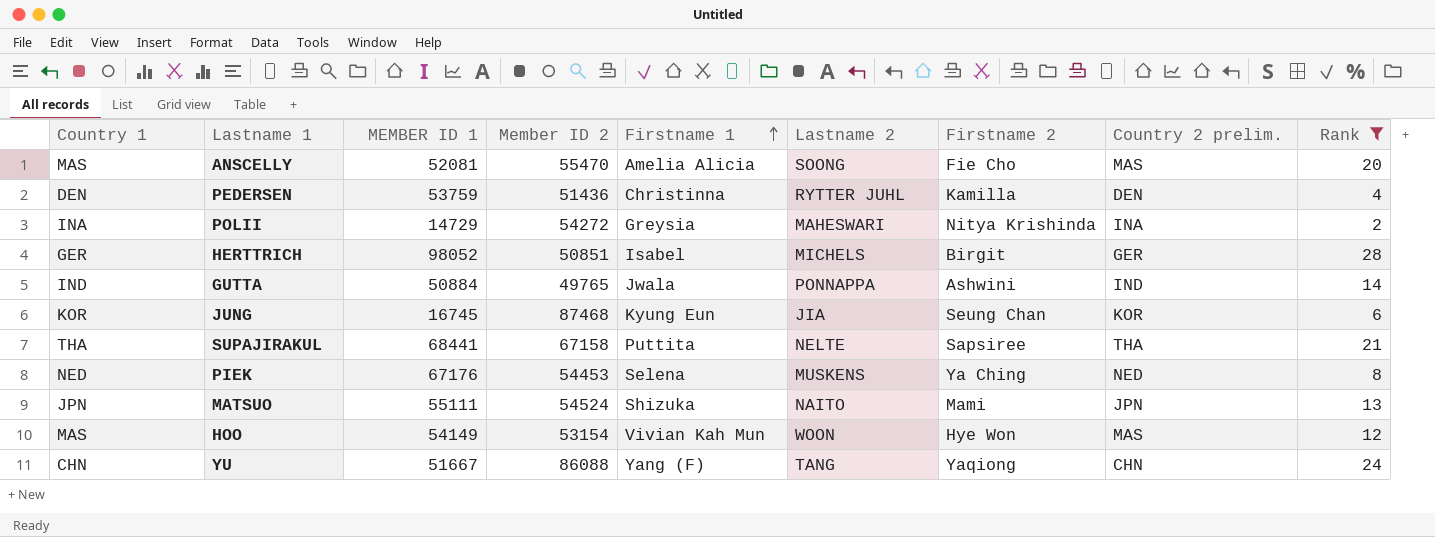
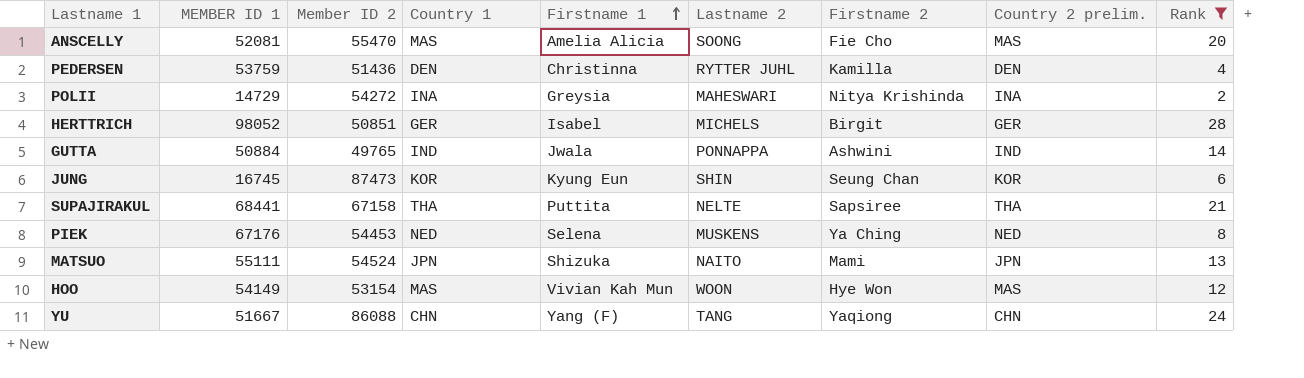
column Country 1 | position: 1 -> 4
JUNG | Member ID 2: 87468 -> 87473
JUNG | Lastname 2: JIA -> SHIN

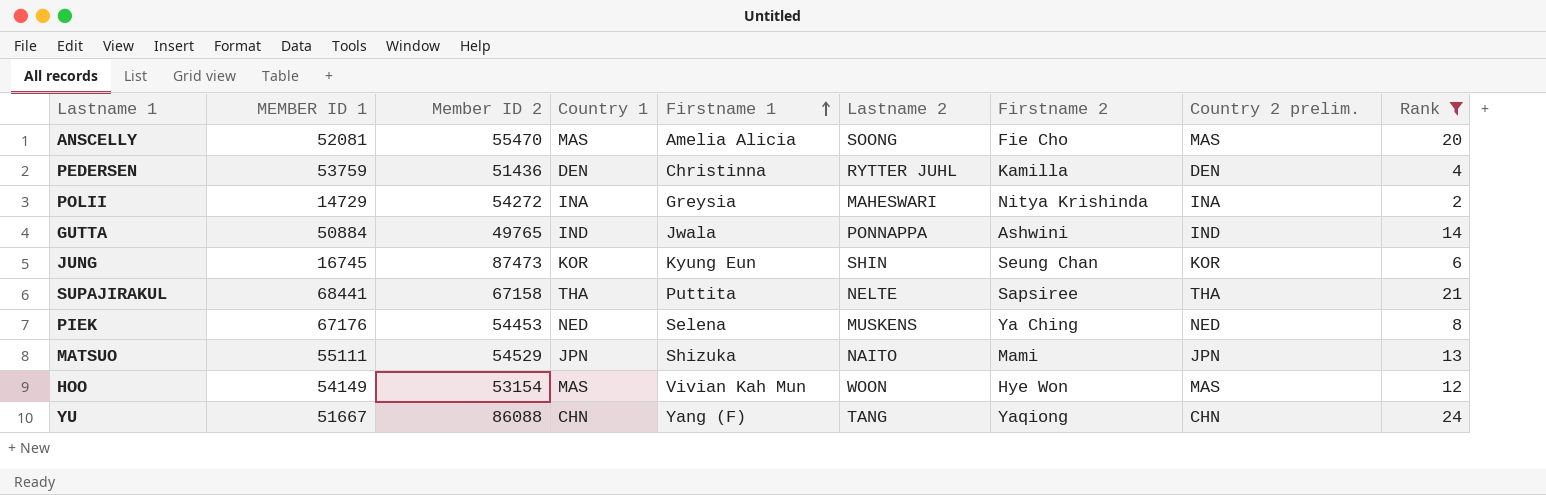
row HERTTRICH: 98052 | 50851 | GER | Isabel | MICHELS | Birgit | GER | 28 -> none
MATSUO | Member ID 2: 54524 -> 54529

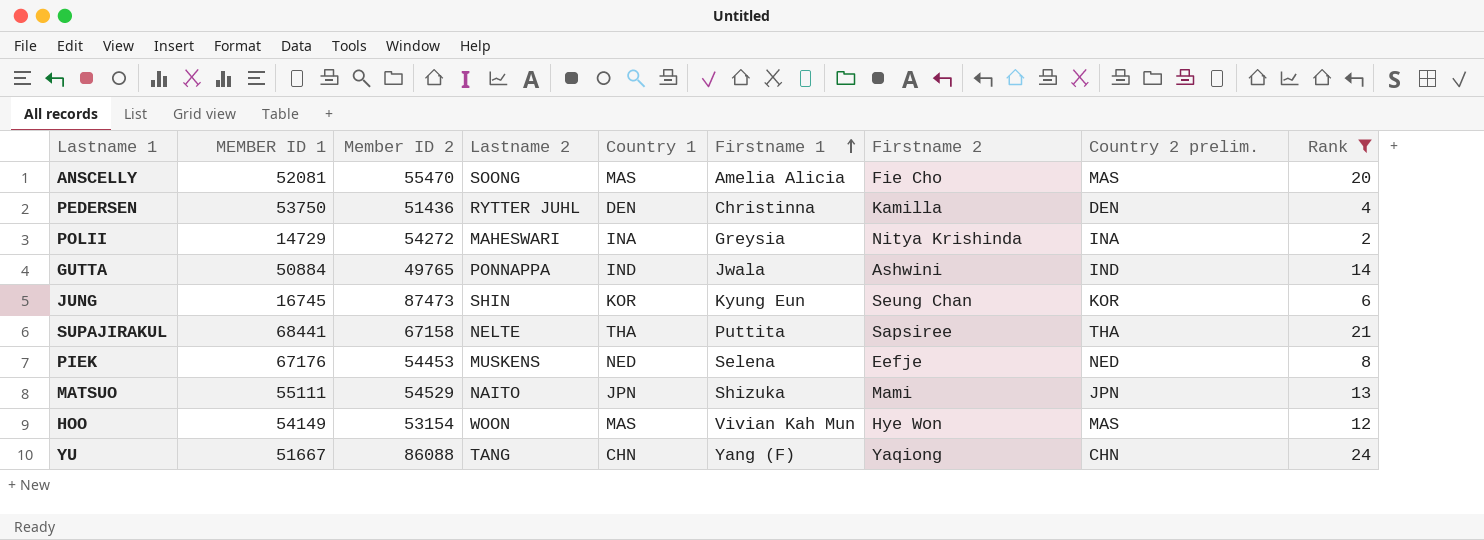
column Lastname 2 | position: 6 -> 4
PEDERSEN | MEMBER ID 1: 53759 -> 53750
PIEK | Firstname 2: Ya Ching -> Eefje

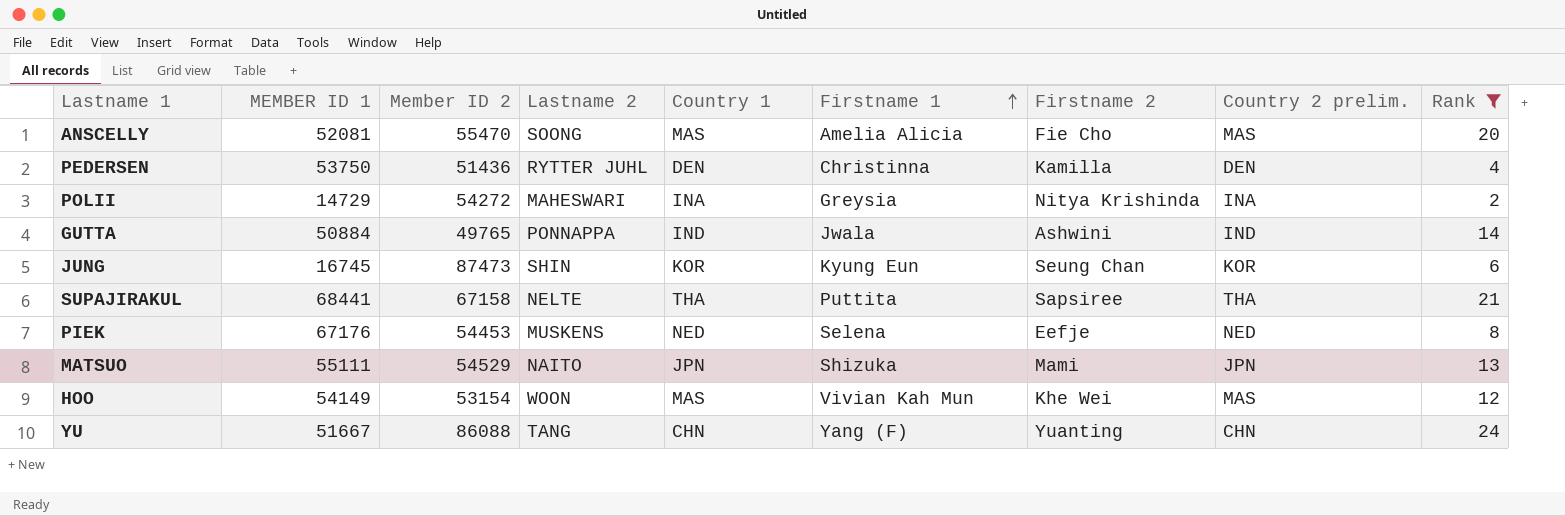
HOO | Firstname 2: Hye Won -> Khe Wei
YU | Firstname 2: Yaqiong -> Yuanting

